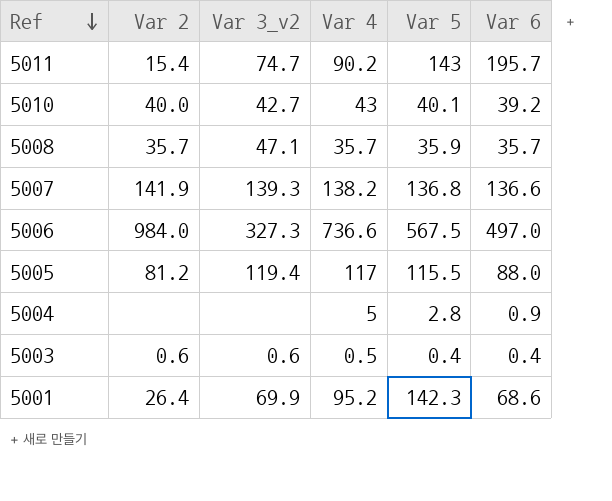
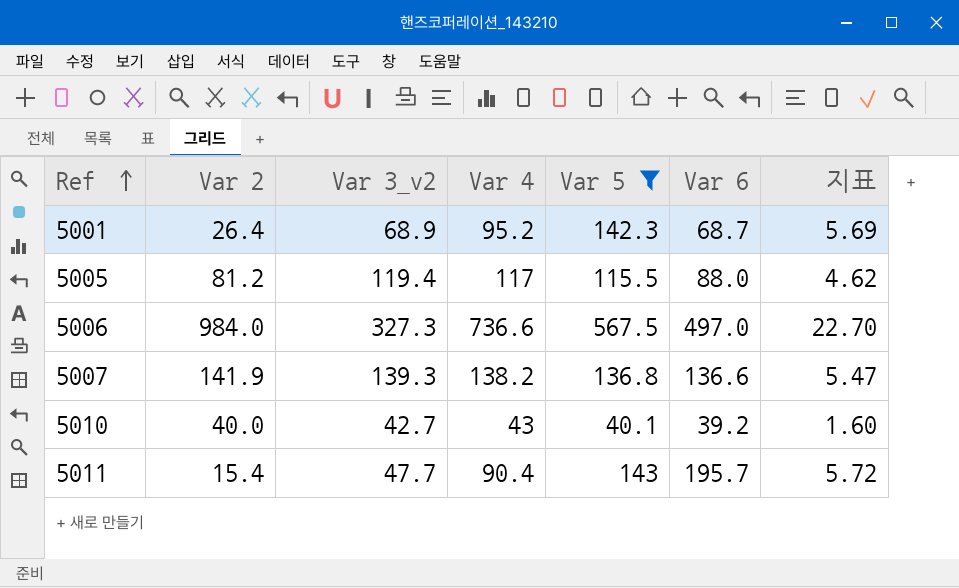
filter: none -> Var 5 >= 40.1
row order: Ref descending -> Ref ascending
column 지표 | formula: none -> [Var 5] * 0.04
5001 | Var 3_v2: 69.9 -> 68.9
5001 | Var 6: 68.6 -> 68.7
5011 | Var 3_v2: 74.7 -> 47.7
5011 | Var 4: 90.2 -> 90.4

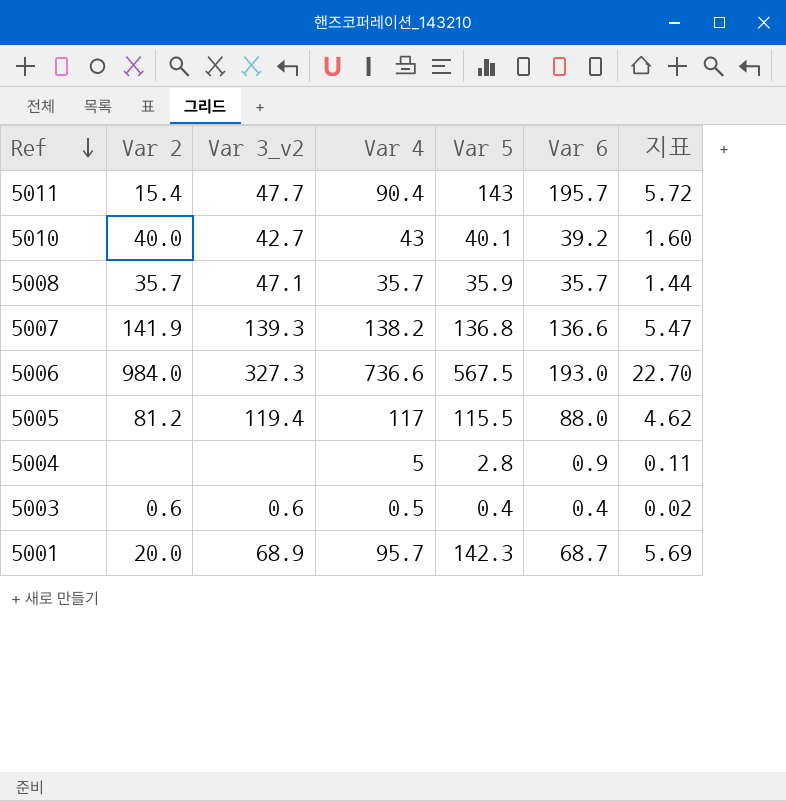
filter: Var 5 >= 40.1 -> none
row order: Ref ascending -> Ref descending
5006 | Var 6: 497.0 -> 193.0
5001 | Var 2: 26.4 -> 20.0
5001 | Var 4: 95.2 -> 95.7

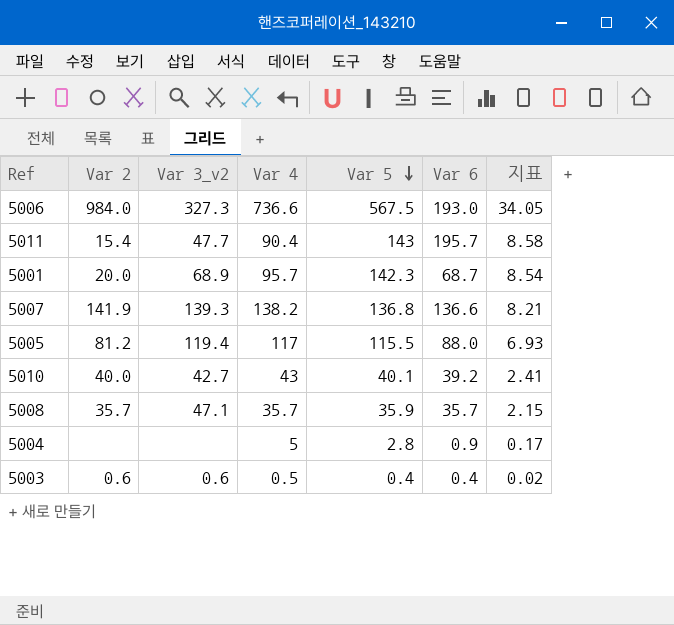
row order: Ref descending -> Var 5 descending
column 지표 | formula: [Var 5] * 0.04 -> [Var 5] * 0.06

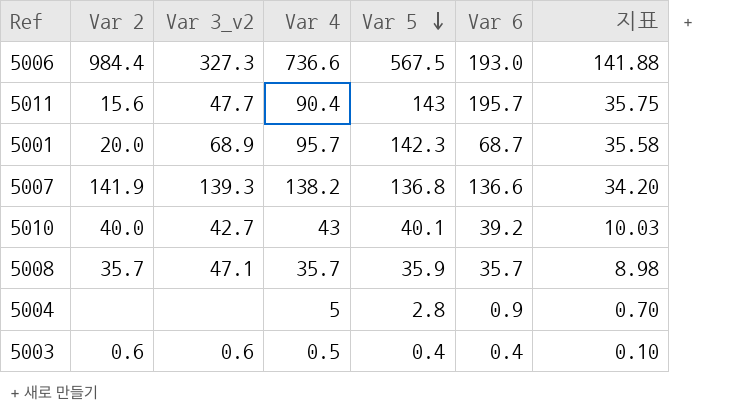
column 지표 | formula: [Var 5] * 0.06 -> [Var 5] * 0.25
row 5005: 81.2 | 119.4 | 117 | 115.5 | 88.0 | 6.93 -> none
5006 | Var 2: 984.0 -> 984.4
5011 | Var 2: 15.4 -> 15.6

